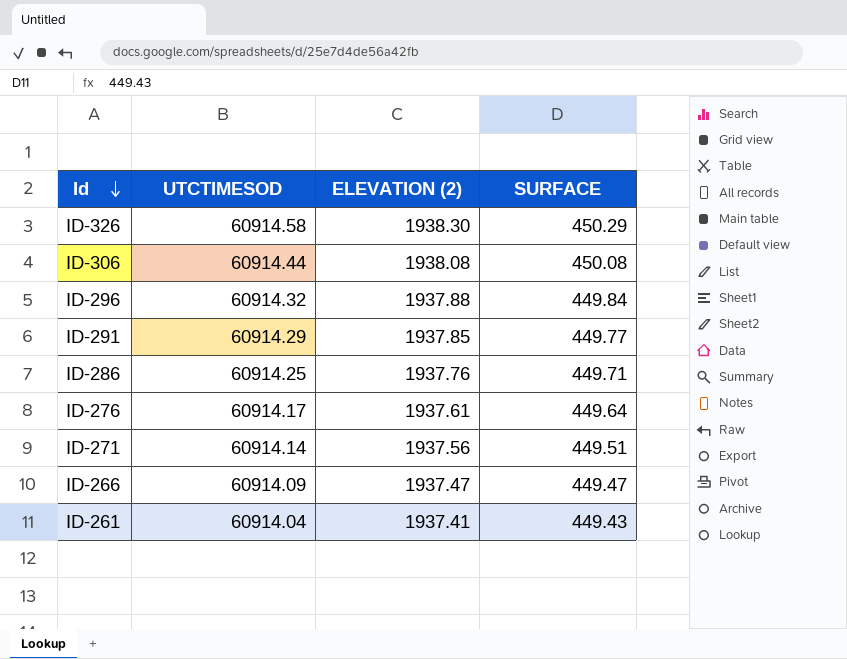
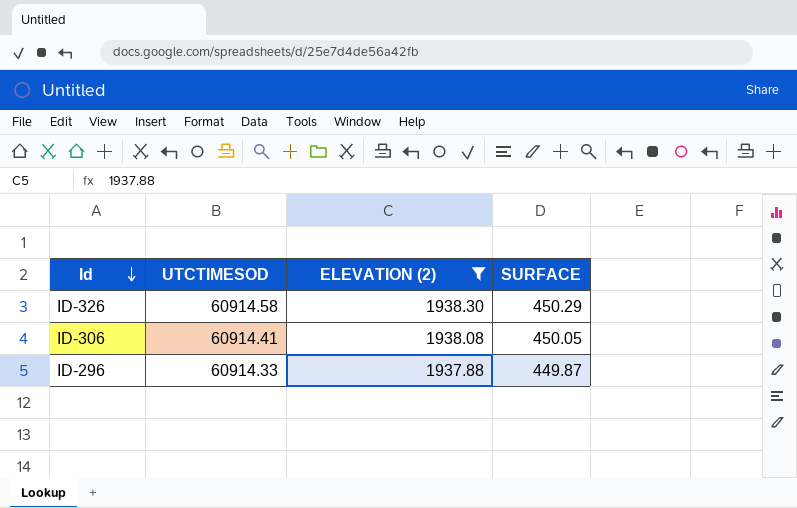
filter: none -> ELEVATION (2) >= 1937.88
ID-306 | UTCTIMESOD: 60914.44 -> 60914.41
ID-306 | SURFACE: 450.08 -> 450.05
ID-296 | UTCTIMESOD: 60914.32 -> 60914.33
ID-296 | SURFACE: 449.84 -> 449.87

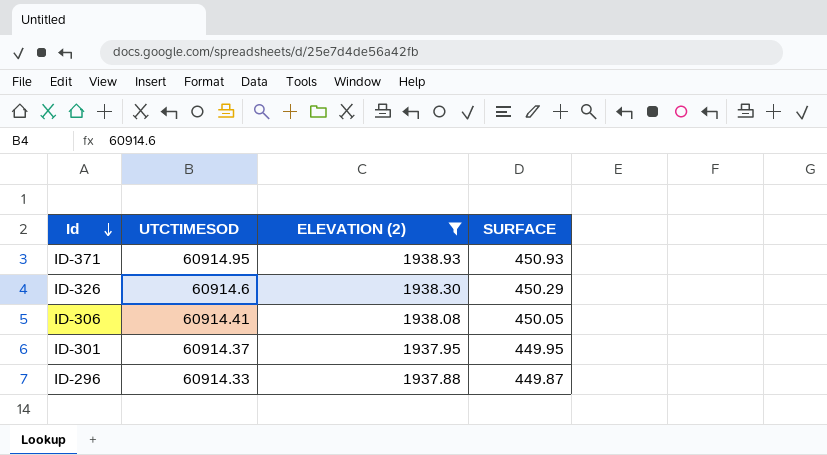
row ID-371: none -> 60914.95 | 1938.93 | 450.93
ID-326 | UTCTIMESOD: 60914.58 -> 60914.6
row ID-301: none -> 60914.37 | 1937.95 | 449.95

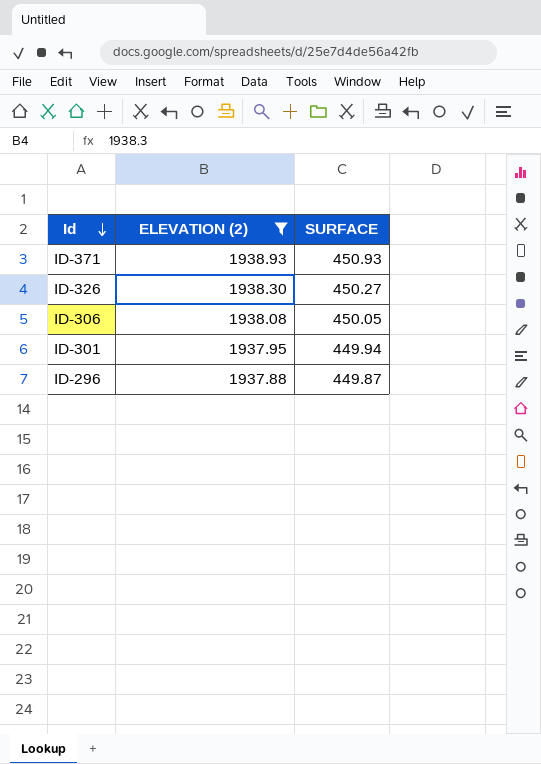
column UTCTIMESOD | position: 2 -> none
ID-326 | SURFACE: 450.29 -> 450.27
ID-301 | SURFACE: 449.95 -> 449.94

